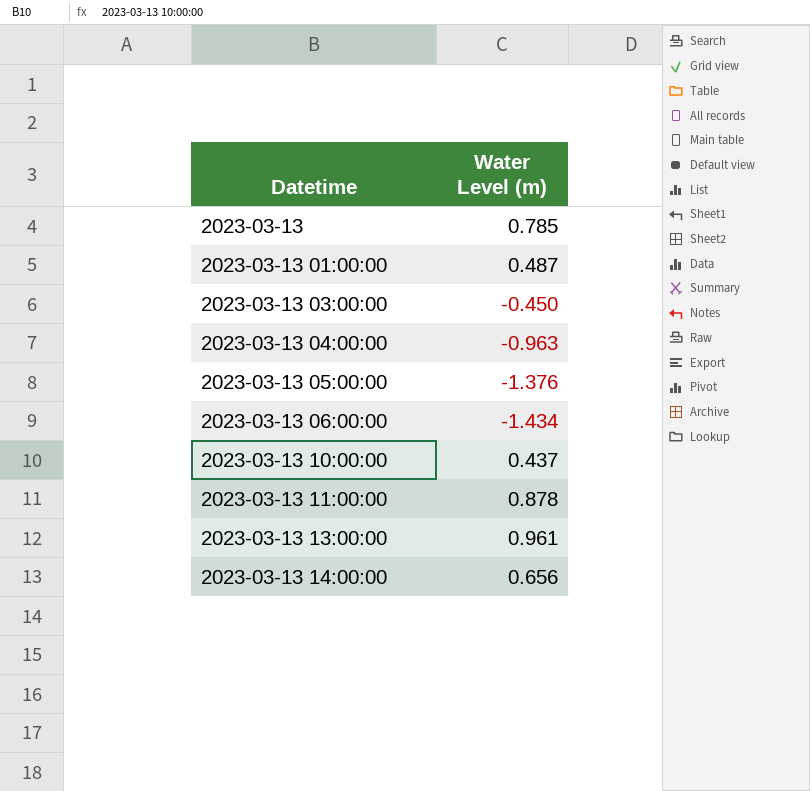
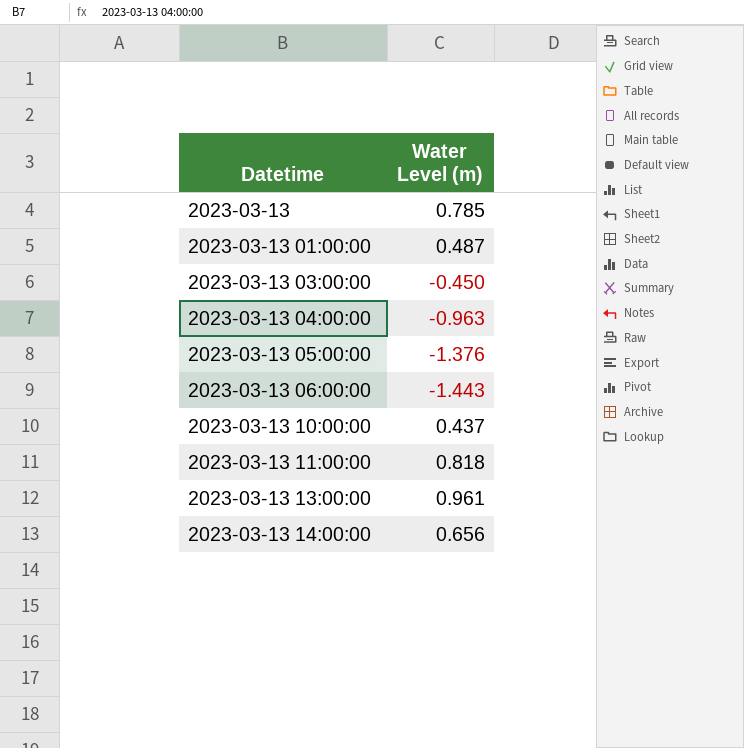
2023-03-13 06:00:00 | Water Level (m): -1.434 -> -1.443
2023-03-13 11:00:00 | Water Level (m): 0.878 -> 0.818

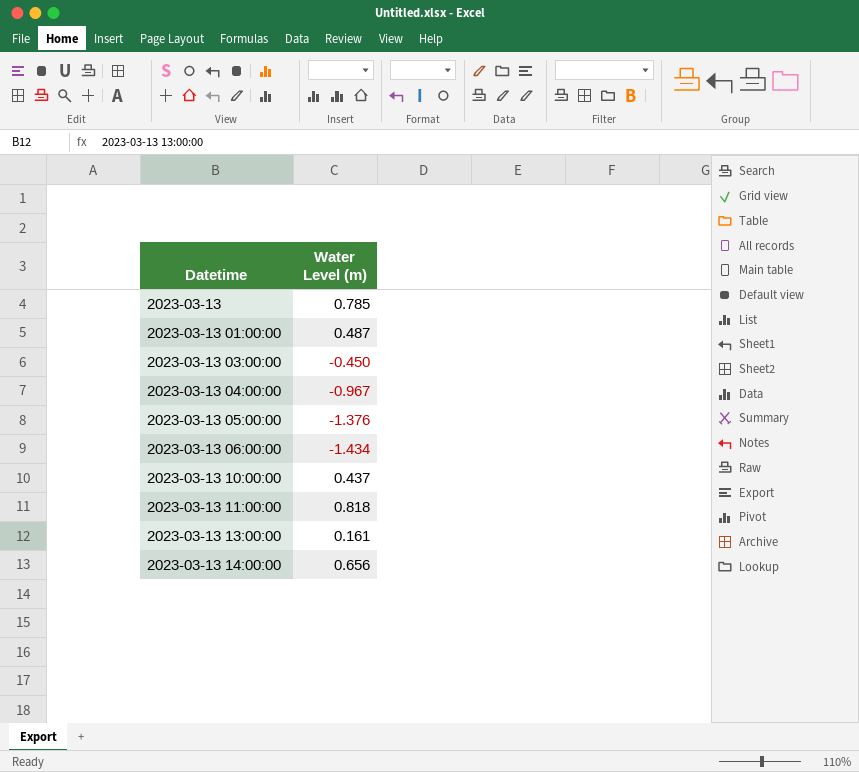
2023-03-13 04:00:00 | Water Level (m): -0.963 -> -0.967
2023-03-13 06:00:00 | Water Level (m): -1.443 -> -1.434
2023-03-13 13:00:00 | Water Level (m): 0.961 -> 0.161

